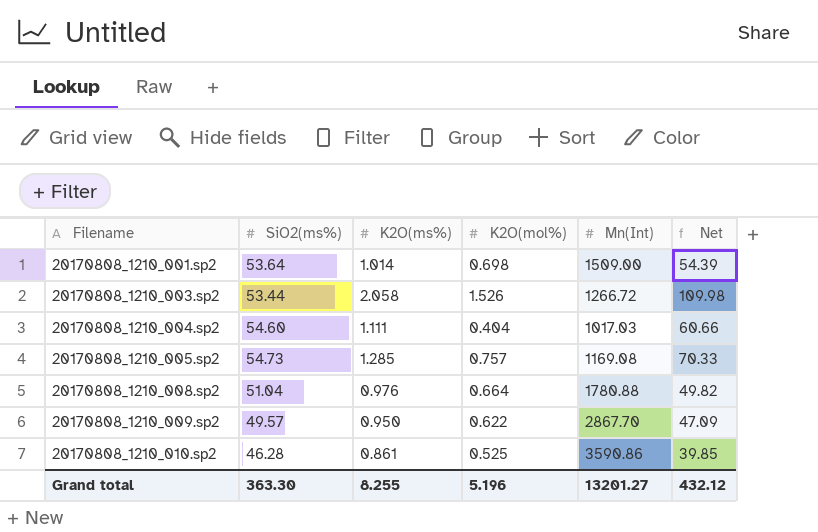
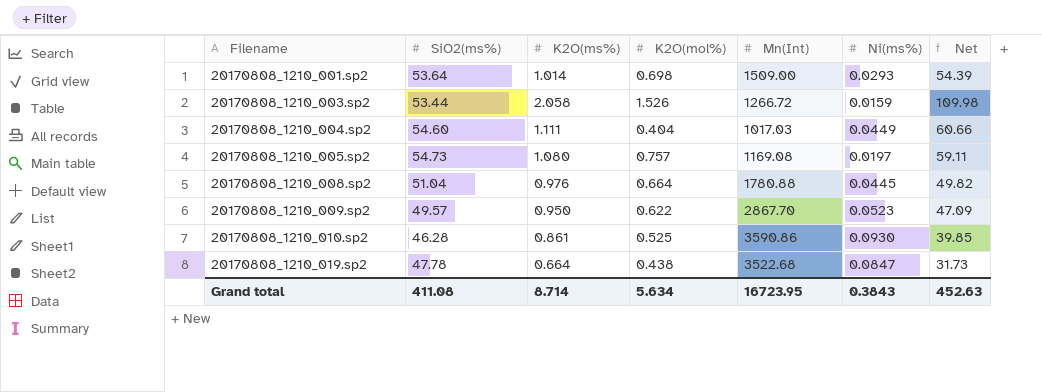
column Ni(ms%) | position: none -> 6
20170808_1210_005.sp2 | K2O(ms%): 1.285 -> 1.080
20170808_1210_005.sp2 | Net: 70.33 -> 59.11
row 20170808_1210_019.sp2: none -> 47.78 | 0.664 | 0.438 | 3522.68 | 0.0847 | 31.73
Grand total | SiO2(ms%): 363.30 -> 411.08
Grand total | K2O(ms%): 8.255 -> 8.714
Grand total | K2O(mol%): 5.196 -> 5.634
Grand total | Mn(Int): 13201.27 -> 16723.95
Grand total | Net: 432.12 -> 452.63

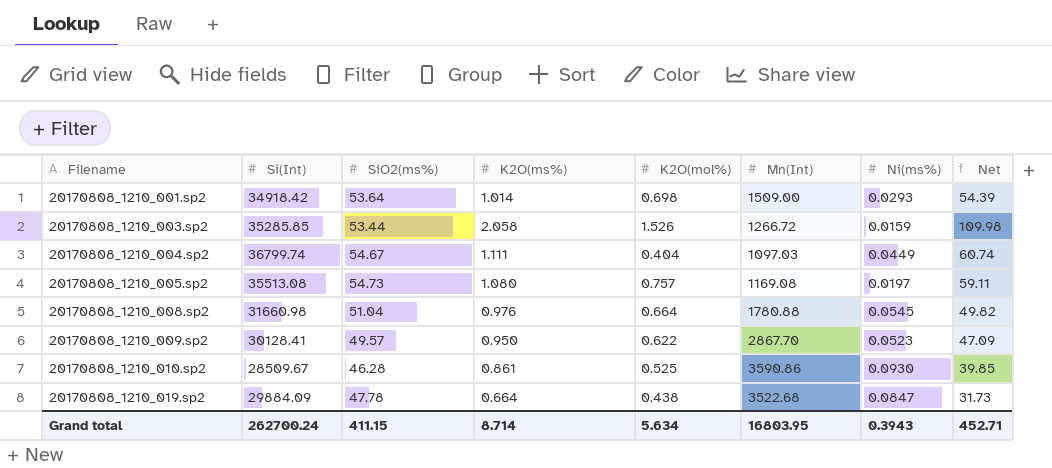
column Si(Int) | position: none -> 2
20170808_1210_004.sp2 | SiO2(ms%): 54.60 -> 54.67
20170808_1210_004.sp2 | Mn(Int): 1017.03 -> 1097.03
20170808_1210_004.sp2 | Net: 60.66 -> 60.74
20170808_1210_008.sp2 | Ni(ms%): 0.0445 -> 0.0545
Grand total | SiO2(ms%): 411.08 -> 411.15
Grand total | Mn(Int): 16723.95 -> 16803.95
Grand total | Ni(ms%): 0.3843 -> 0.3943
Grand total | Net: 452.63 -> 452.71

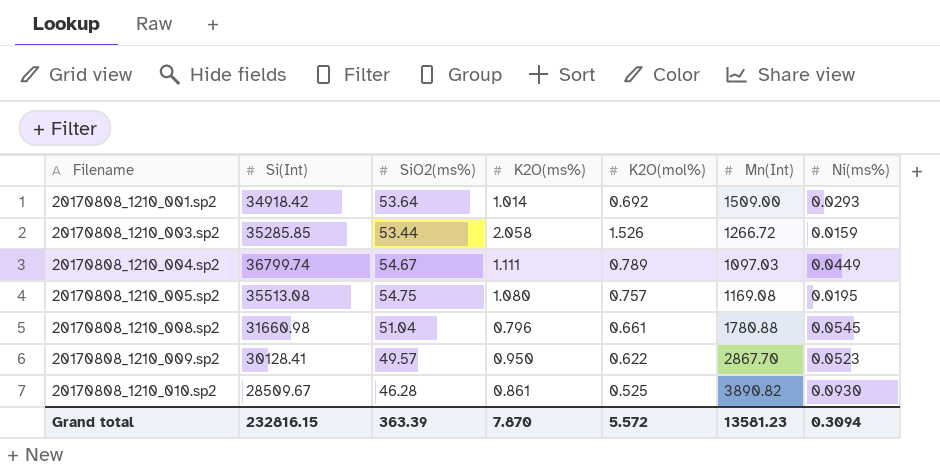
column Net | formula: [SiO2(ms%)] * [K2O(ms%)] -> none
row 20170808_1210_019.sp2: 29884.09 | 47.78 | 0.664 | 0.438 | 3522.68 | 0.0847 | 31.73 -> none
20170808_1210_001.sp2 | K2O(mol%): 0.698 -> 0.692
20170808_1210_004.sp2 | K2O(mol%): 0.404 -> 0.789
20170808_1210_005.sp2 | SiO2(ms%): 54.73 -> 54.75
20170808_1210_005.sp2 | Ni(ms%): 0.0197 -> 0.0195
20170808_1210_008.sp2 | K2O(ms%): 0.976 -> 0.796
20170808_1210_008.sp2 | K2O(mol%): 0.664 -> 0.661
20170808_1210_010.sp2 | Mn(Int): 3590.86 -> 3890.82
Grand total | Si(Int): 262700.24 -> 232816.15
Grand total | SiO2(ms%): 411.15 -> 363.39
Grand total | K2O(ms%): 8.714 -> 7.870
Grand total | K2O(mol%): 5.634 -> 5.572
Grand total | Mn(Int): 16803.95 -> 13581.23
Grand total | Ni(ms%): 0.3943 -> 0.3094

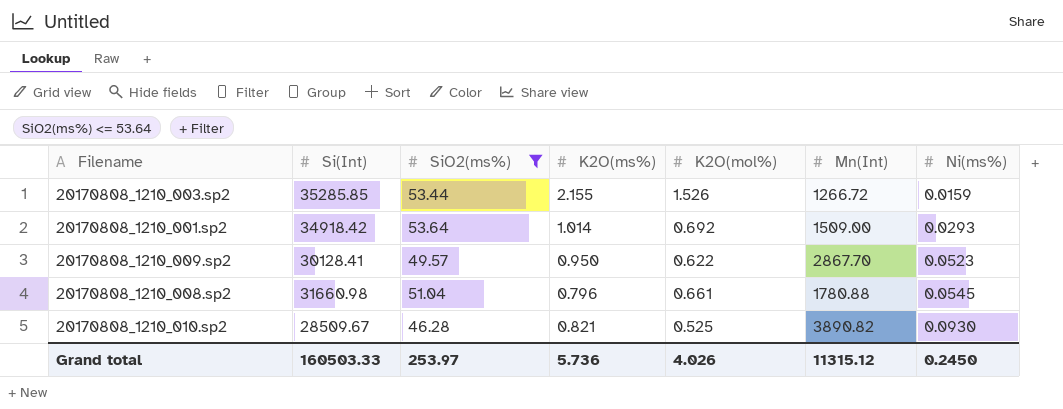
filter: none -> SiO2(ms%) <= 53.64
row order: Filename ascending -> Ni(ms%) ascending
20170808_1210_003.sp2 | K2O(ms%): 2.058 -> 2.155
20170808_1210_010.sp2 | K2O(ms%): 0.861 -> 0.821
Grand total | Si(Int): 232816.15 -> 160503.33
Grand total | SiO2(ms%): 363.39 -> 253.97
Grand total | K2O(ms%): 7.870 -> 5.736
Grand total | K2O(mol%): 5.572 -> 4.026
Grand total | Mn(Int): 13581.23 -> 11315.12
Grand total | Ni(ms%): 0.3094 -> 0.2450

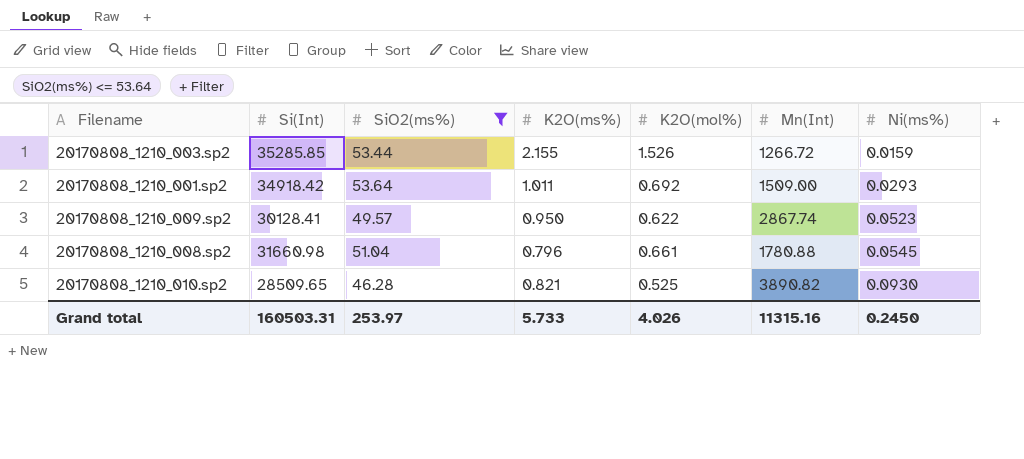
20170808_1210_001.sp2 | K2O(ms%): 1.014 -> 1.011
20170808_1210_009.sp2 | Mn(Int): 2867.70 -> 2867.74
20170808_1210_010.sp2 | Si(Int): 28509.67 -> 28509.65
Grand total | Si(Int): 160503.33 -> 160503.31
Grand total | K2O(ms%): 5.736 -> 5.733
Grand total | Mn(Int): 11315.12 -> 11315.16

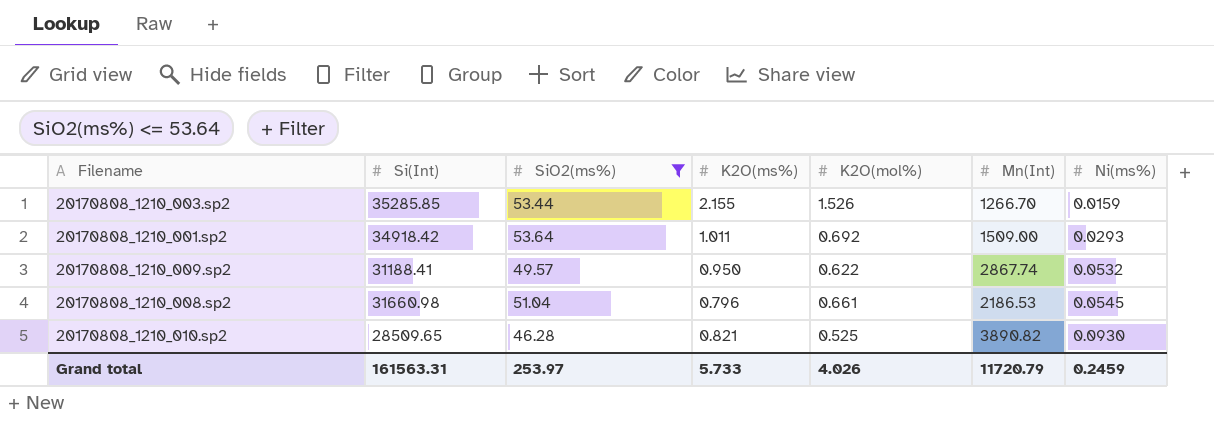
20170808_1210_003.sp2 | Mn(Int): 1266.72 -> 1266.70
20170808_1210_009.sp2 | Si(Int): 30128.41 -> 31188.41
20170808_1210_009.sp2 | Ni(ms%): 0.0523 -> 0.0532
20170808_1210_008.sp2 | Mn(Int): 1780.88 -> 2186.53
Grand total | Si(Int): 160503.31 -> 161563.31
Grand total | Mn(Int): 11315.16 -> 11720.79
Grand total | Ni(ms%): 0.2450 -> 0.2459

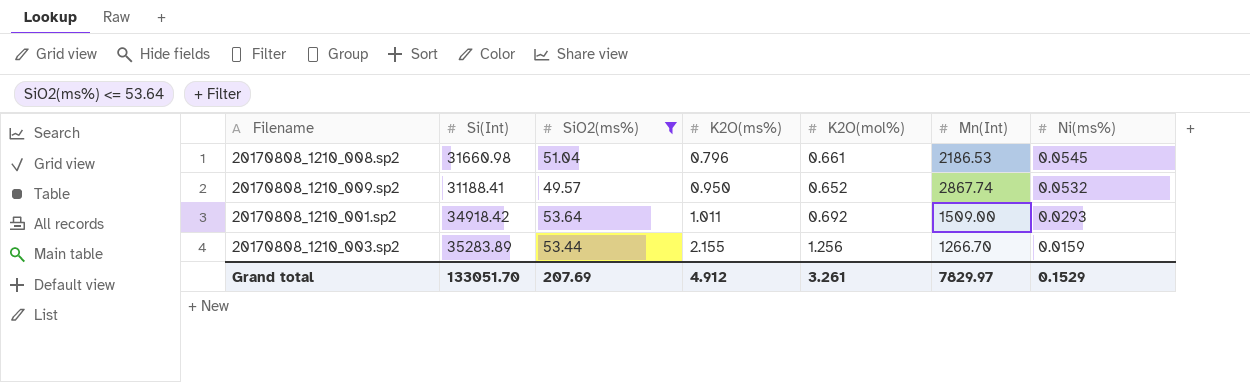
row order: Ni(ms%) ascending -> K2O(ms%) ascending
row 20170808_1210_010.sp2: 28509.65 | 46.28 | 0.821 | 0.525 | 3890.82 | 0.0930 -> none
20170808_1210_009.sp2 | K2O(mol%): 0.622 -> 0.652
20170808_1210_003.sp2 | Si(Int): 35285.85 -> 35283.89
20170808_1210_003.sp2 | K2O(mol%): 1.526 -> 1.256
Grand total | Si(Int): 161563.31 -> 133051.70
Grand total | SiO2(ms%): 253.97 -> 207.69
Grand total | K2O(ms%): 5.733 -> 4.912
Grand total | K2O(mol%): 4.026 -> 3.261
Grand total | Mn(Int): 11720.79 -> 7829.97
Grand total | Ni(ms%): 0.2459 -> 0.1529

